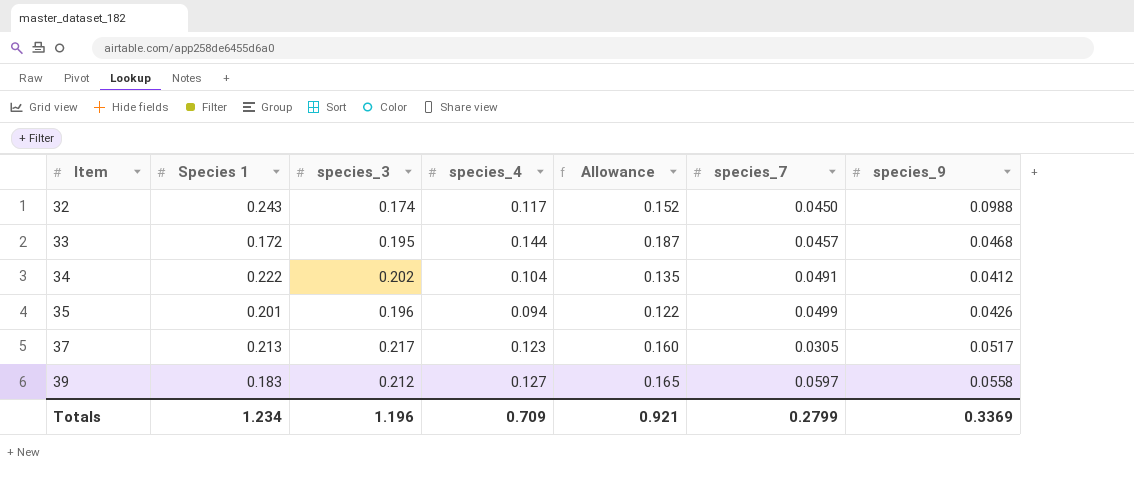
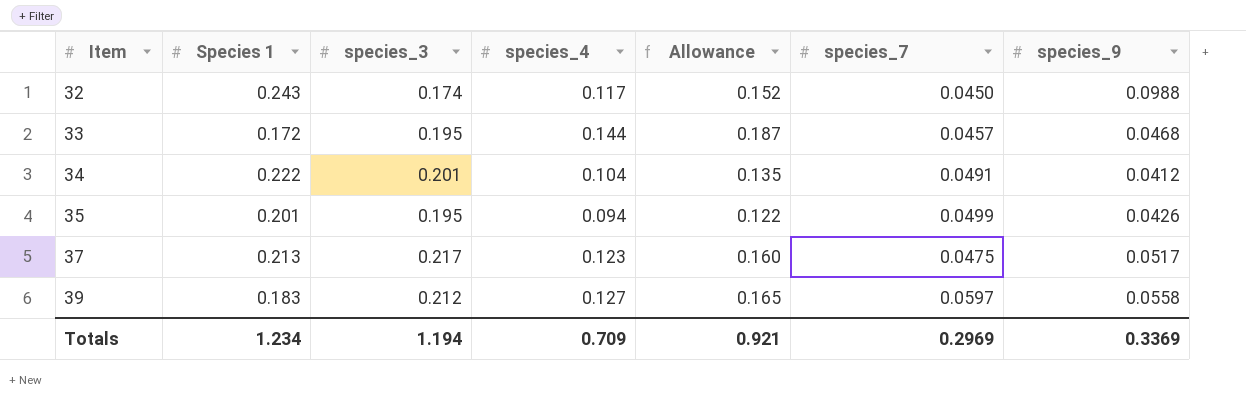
34 | species_3: 0.202 -> 0.201
35 | species_3: 0.196 -> 0.195
37 | species_7: 0.0305 -> 0.0475
Totals | species_3: 1.196 -> 1.194
Totals | species_7: 0.2799 -> 0.2969

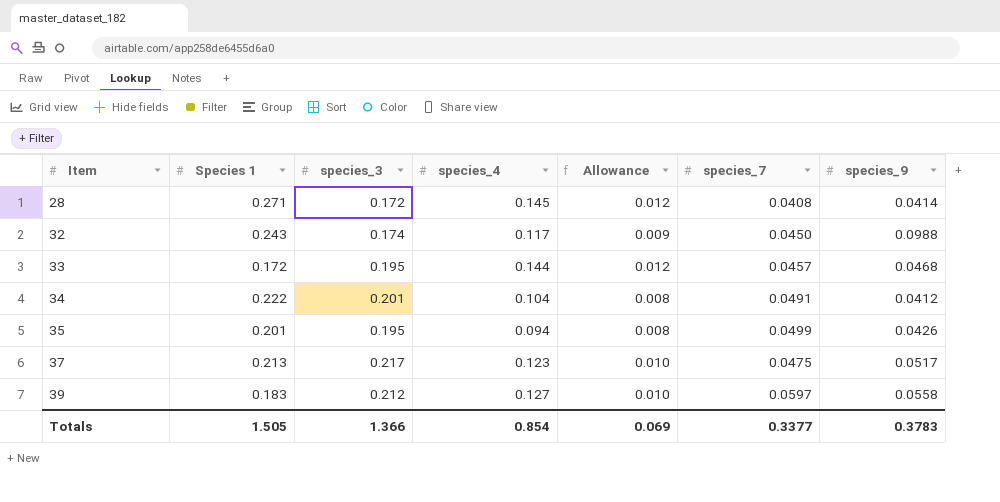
column Allowance | formula: [species_4] * 1.3 -> [species_4] * 0.08
row 28: none -> 0.271 | 0.172 | 0.145 | 0.012 | 0.0408 | 0.0414
Totals | Species 1: 1.234 -> 1.505
Totals | species_3: 1.194 -> 1.366
Totals | species_4: 0.709 -> 0.854
Totals | Allowance: 0.921 -> 0.069
Totals | species_7: 0.2969 -> 0.3377
Totals | species_9: 0.3369 -> 0.3783

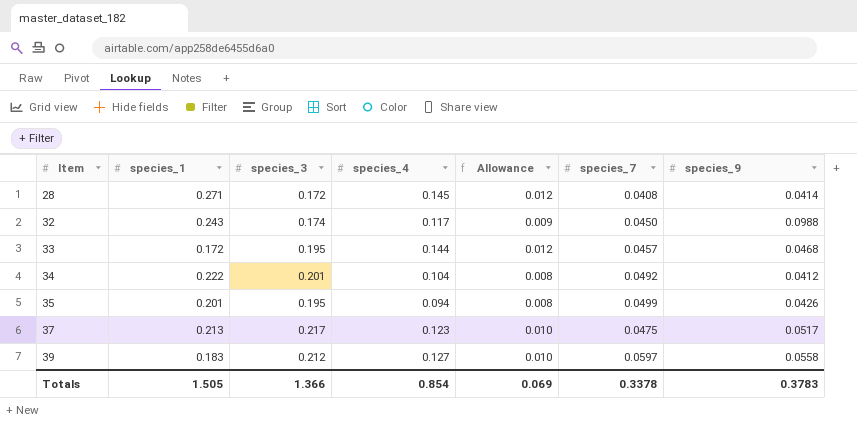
column name: Species 1 -> species_1
34 | species_7: 0.0491 -> 0.0492
Totals | species_7: 0.3377 -> 0.3378

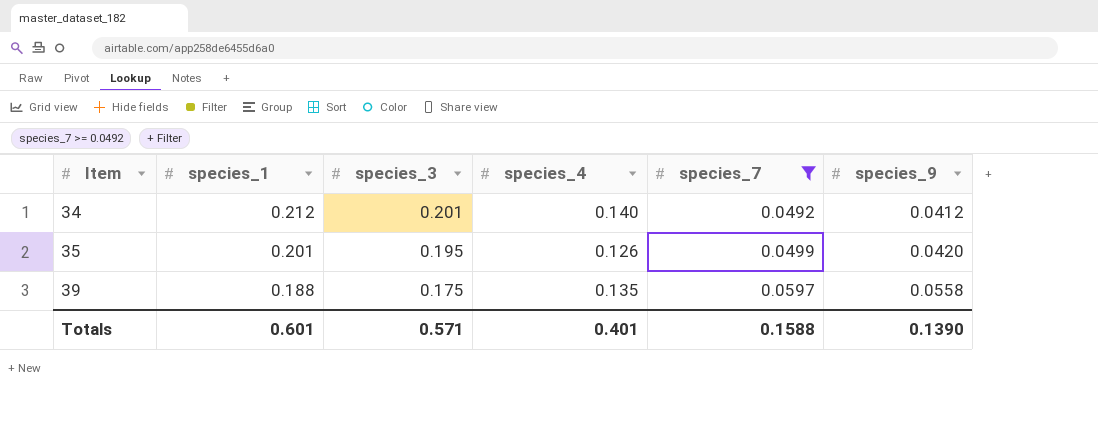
filter: none -> species_7 >= 0.0492
column Allowance | formula: [species_4] * 0.08 -> none
34 | species_1: 0.222 -> 0.212
34 | species_4: 0.104 -> 0.140
35 | species_4: 0.094 -> 0.126
35 | species_9: 0.0426 -> 0.0420
39 | species_1: 0.183 -> 0.188
39 | species_3: 0.212 -> 0.175
39 | species_4: 0.127 -> 0.135
Totals | species_1: 1.505 -> 0.601
Totals | species_3: 1.366 -> 0.571
Totals | species_4: 0.854 -> 0.401
Totals | species_7: 0.3378 -> 0.1588
Totals | species_9: 0.3783 -> 0.1390

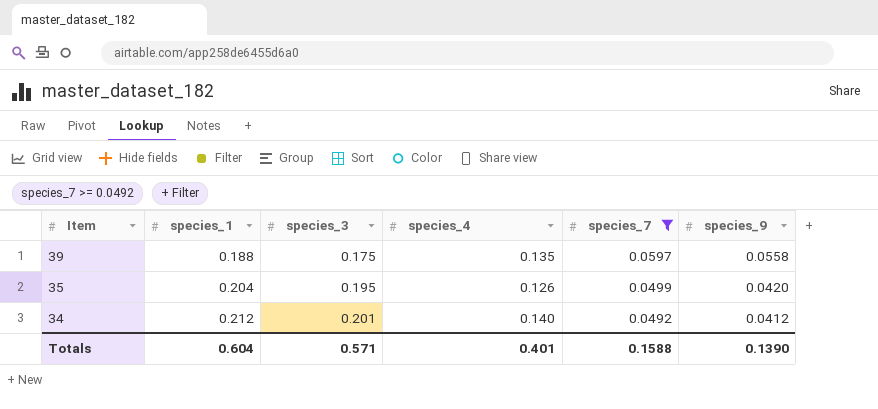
row order: Item ascending -> Item descending
35 | species_1: 0.201 -> 0.204
Totals | species_1: 0.601 -> 0.604

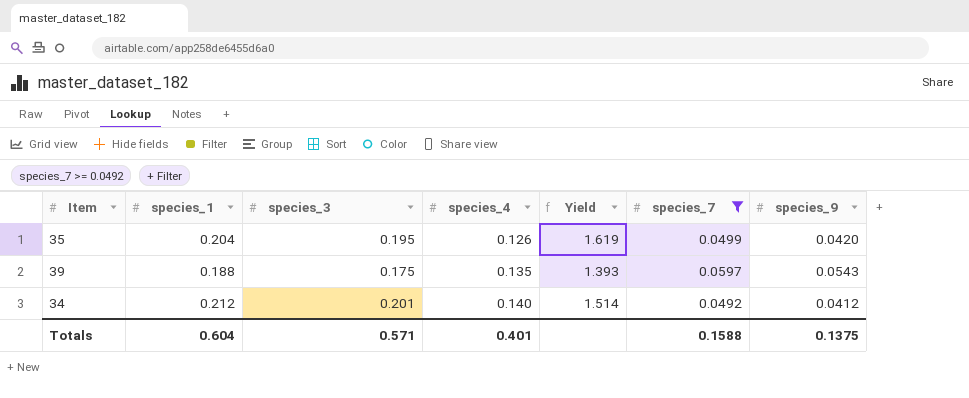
row order: Item descending -> species_4 ascending
column Yield | formula: none -> [species_1] / [species_4]
39 | species_9: 0.0558 -> 0.0543
Totals | species_9: 0.1390 -> 0.1375

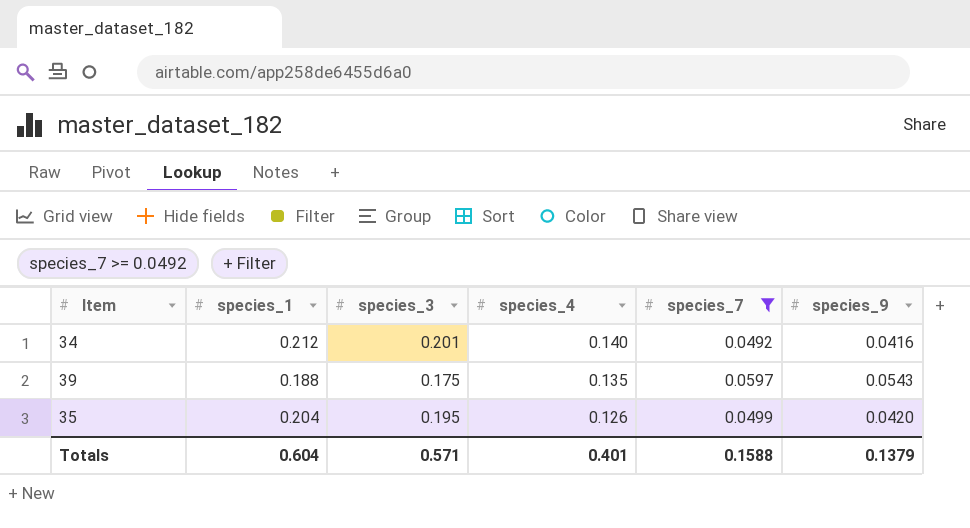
row order: species_4 ascending -> species_4 descending
column Yield | formula: [species_1] / [species_4] -> none
34 | species_9: 0.0412 -> 0.0416
Totals | species_9: 0.1375 -> 0.1379

